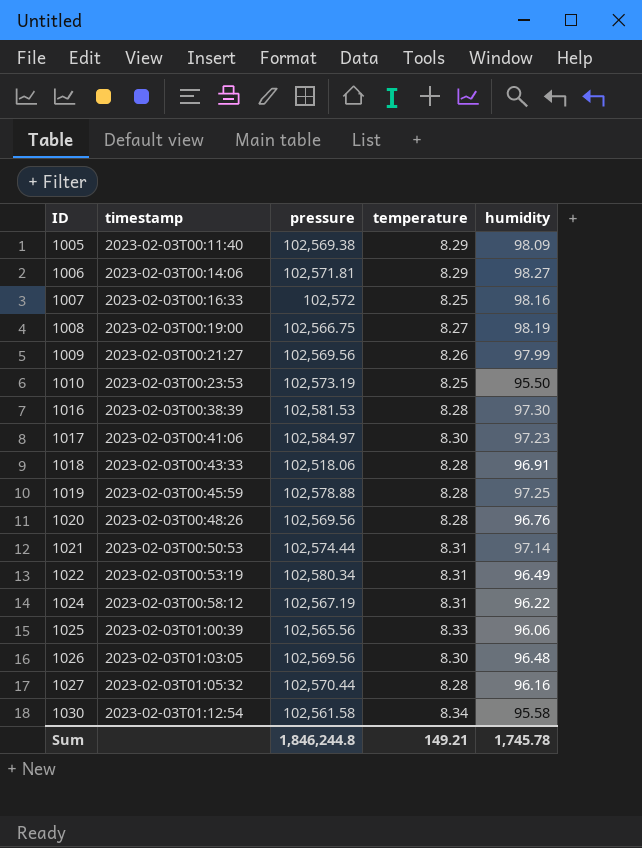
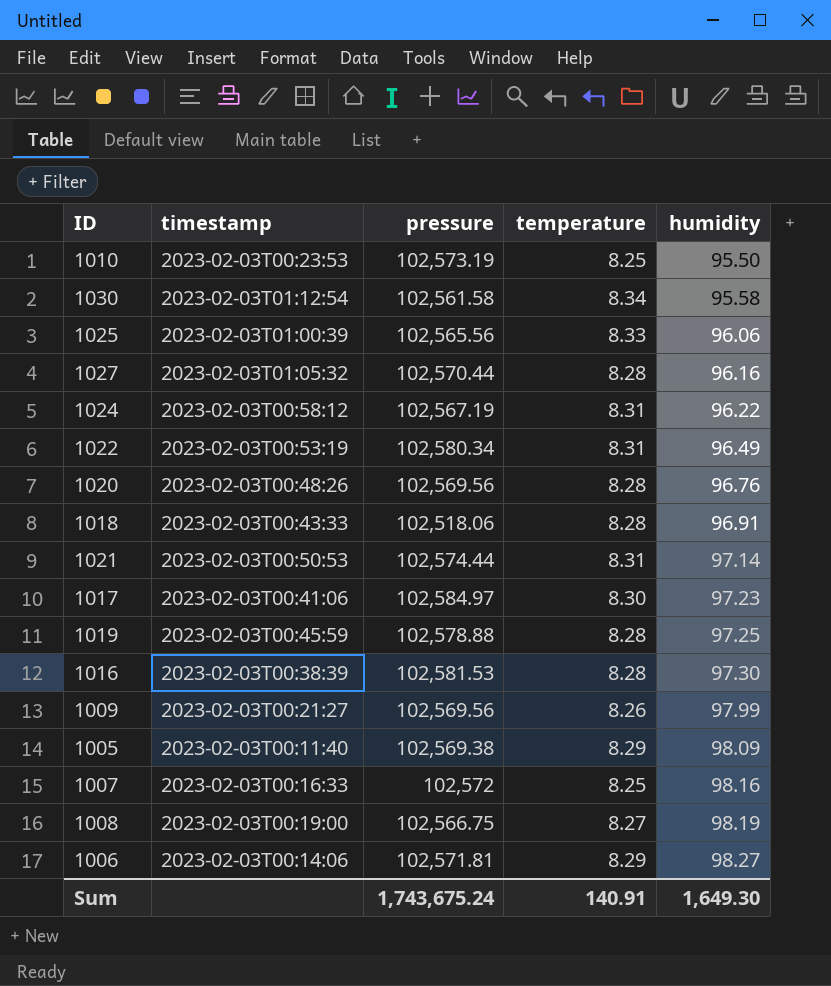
row order: ID ascending -> humidity ascending
row 1026: 2023-02-03T01:03:05 | 102,569.56 | 8.30 | 96.48 -> none
Sum | pressure: 1,846,244.8 -> 1,743,675.24
Sum | temperature: 149.21 -> 140.91
Sum | humidity: 1,745.78 -> 1,649.30

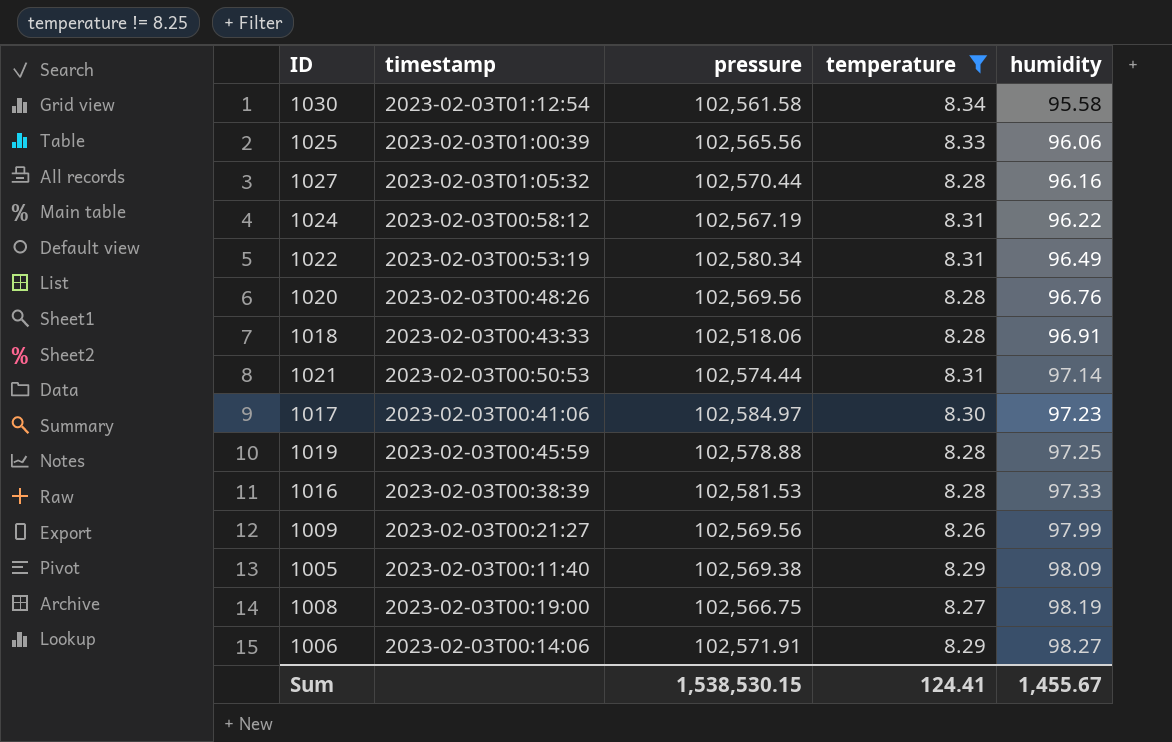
filter: none -> temperature != 8.25
1016 | humidity: 97.30 -> 97.33
1006 | pressure: 102,571.81 -> 102,571.91
Sum | pressure: 1,743,675.24 -> 1,538,530.15
Sum | temperature: 140.91 -> 124.41
Sum | humidity: 1,649.30 -> 1,455.67

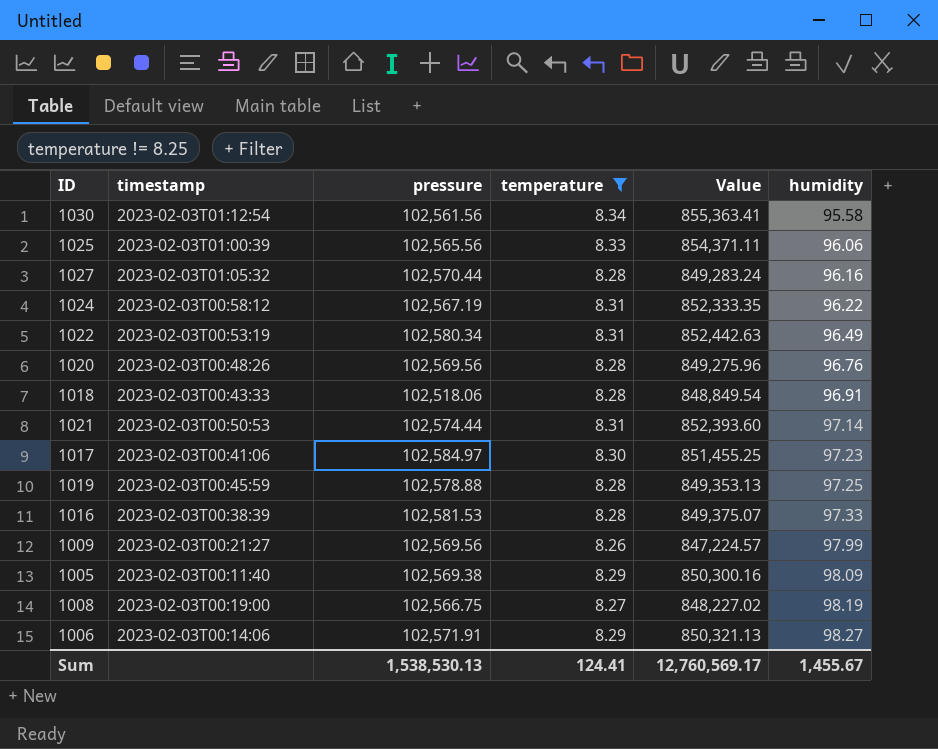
column Value | formula: none -> [pressure] * [temperature]
1030 | pressure: 102,561.58 -> 102,561.56
Sum | pressure: 1,538,530.15 -> 1,538,530.13

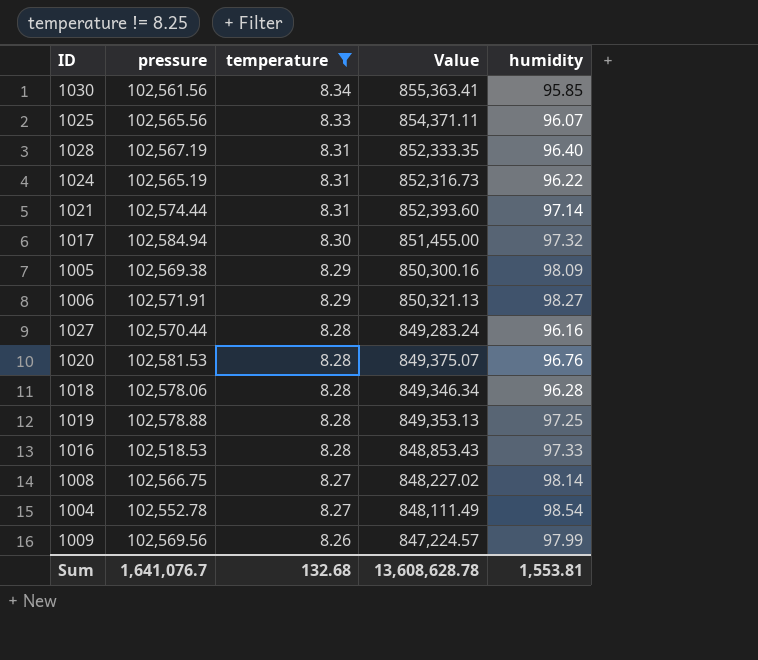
row order: humidity ascending -> temperature descending
column timestamp | position: 2 -> none
row 1022: 2023-02-03T00:53:19 | 102,580.34 | 8.31 | 852,442.63 | 96.49 -> none
1030 | humidity: 95.58 -> 95.85
1025 | humidity: 96.06 -> 96.07
row 1028: none -> 102,567.19 | 8.31 | 852,333.35 | 96.40
1024 | pressure: 102,567.19 -> 102,565.19
1024 | Value: 852,333.35 -> 852,316.73
1017 | pressure: 102,584.97 -> 102,584.94
1017 | Value: 851,455.25 -> 851,455.00
1017 | humidity: 97.23 -> 97.32
1020 | pressure: 102,569.56 -> 102,581.53
1020 | Value: 849,275.96 -> 849,375.07
1018 | pressure: 102,518.06 -> 102,578.06
1018 | Value: 848,849.54 -> 849,346.34
1018 | humidity: 96.91 -> 96.28
1016 | pressure: 102,581.53 -> 102,518.53
1016 | Value: 849,375.07 -> 848,853.43
1008 | humidity: 98.19 -> 98.14
row 1004: none -> 102,552.78 | 8.27 | 848,111.49 | 98.54
Sum | pressure: 1,538,530.13 -> 1,641,076.7
Sum | temperature: 124.41 -> 132.68
Sum | Value: 12,760,569.17 -> 13,608,628.78
Sum | humidity: 1,455.67 -> 1,553.81

